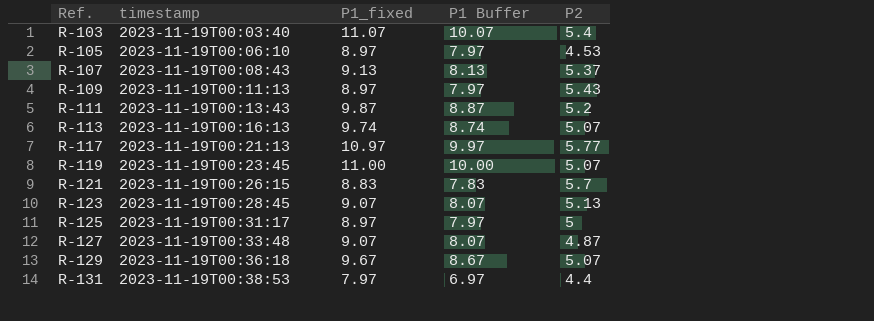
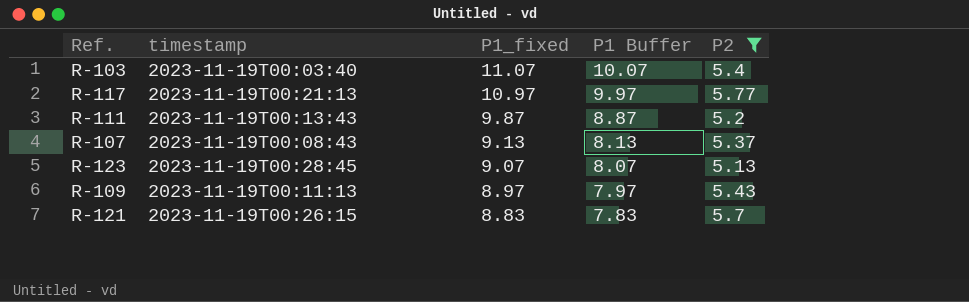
filter: none -> P2 >= 5.13
row order: Ref. ascending -> P1_fixed descending

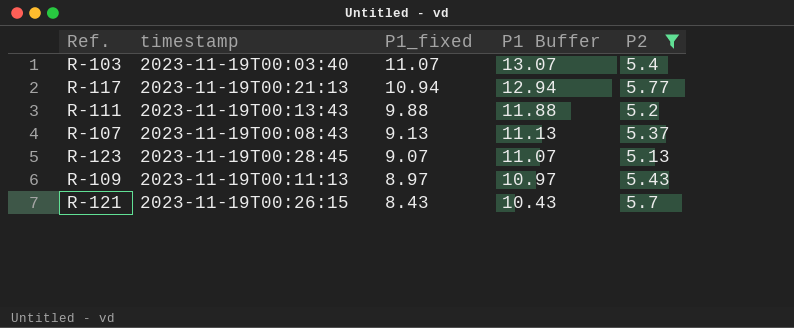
column P1 Buffer | formula: [P1_fixed] - 1 -> [P1_fixed] + 2
R-117 | P1_fixed: 10.97 -> 10.94
R-111 | P1_fixed: 9.87 -> 9.88
R-121 | P1_fixed: 8.83 -> 8.43

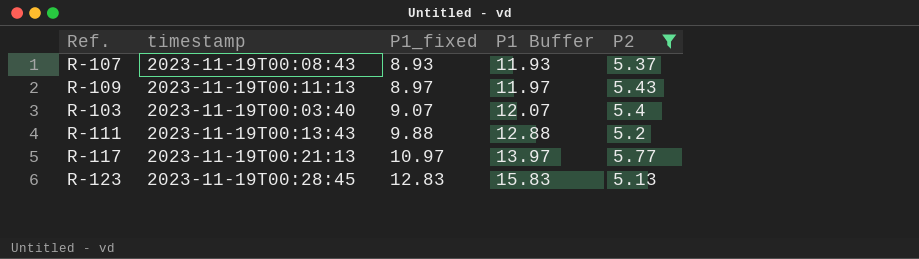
row order: P1_fixed descending -> P1_fixed ascending
column P1 Buffer | formula: [P1_fixed] + 2 -> [P1_fixed] + 3
row R-121: 2023-11-19T00:26:15 | 8.43 | 10.43 | 5.7 -> none
R-107 | P1_fixed: 9.13 -> 8.93
R-103 | P1_fixed: 11.07 -> 9.07
R-117 | P1_fixed: 10.94 -> 10.97
R-123 | P1_fixed: 9.07 -> 12.83

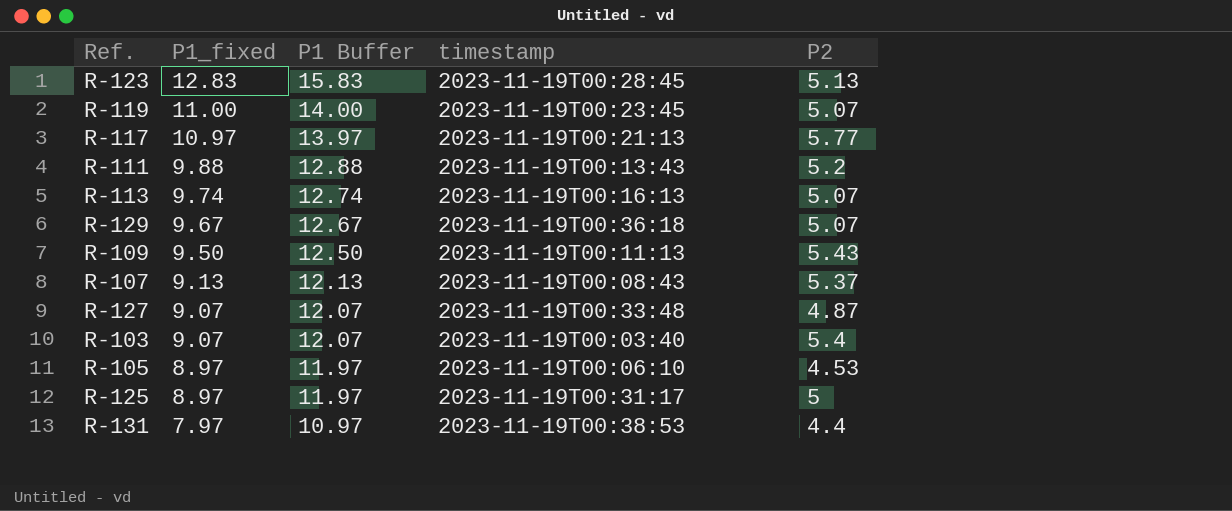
filter: P2 >= 5.13 -> none
row order: P1_fixed ascending -> P1_fixed descending
column timestamp | position: 2 -> 4
R-109 | P1_fixed: 8.97 -> 9.50
R-109 | P1 Buffer: 11.97 -> 12.50
R-107 | P1_fixed: 8.93 -> 9.13
R-107 | P1 Buffer: 11.93 -> 12.13

